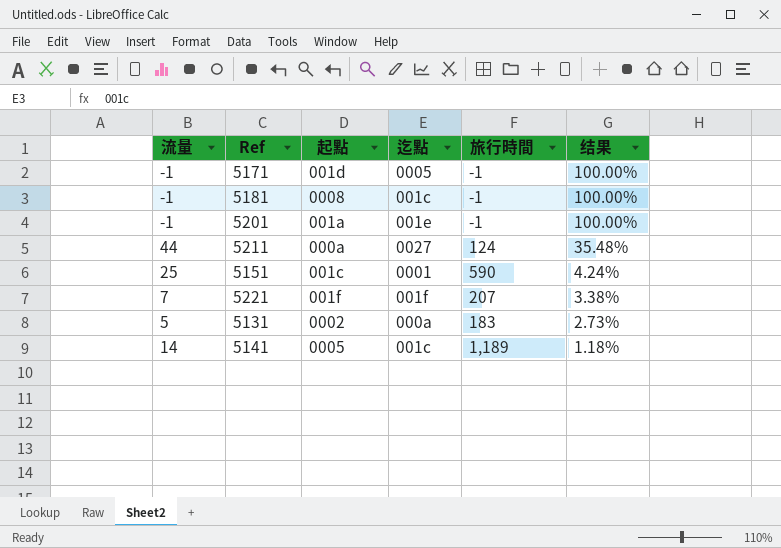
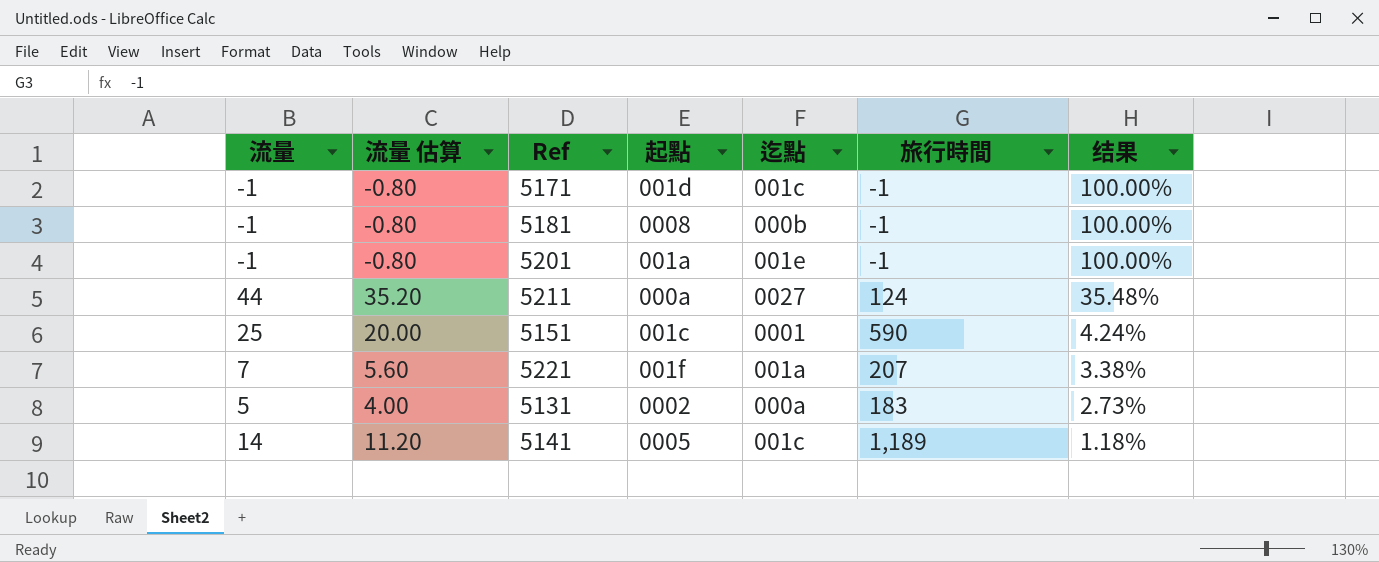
column 流量 估算 | formula: none -> [流量] * 0.8
5171 | 迄點: 0005 -> 001c
5181 | 迄點: 001c -> 000b
5221 | 迄點: 001f -> 001a

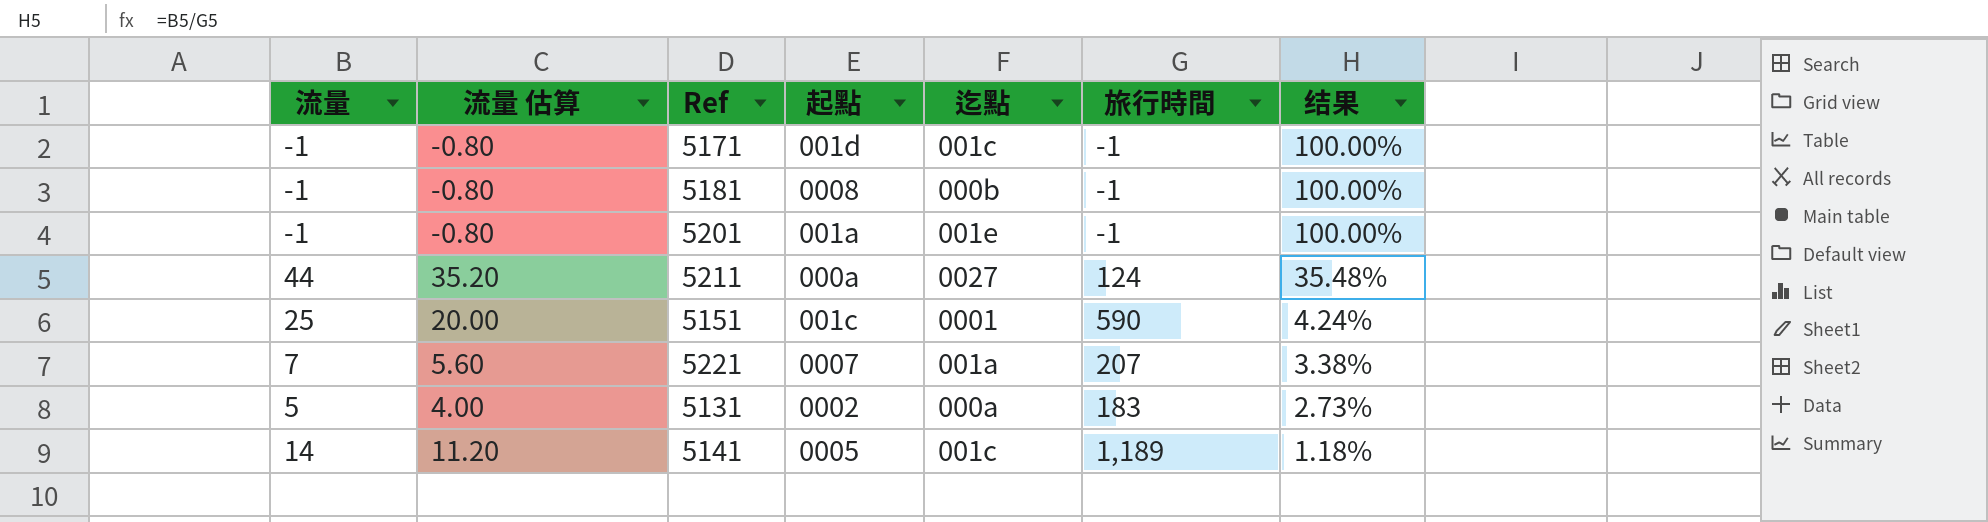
5221 | 起點: 001f -> 0007

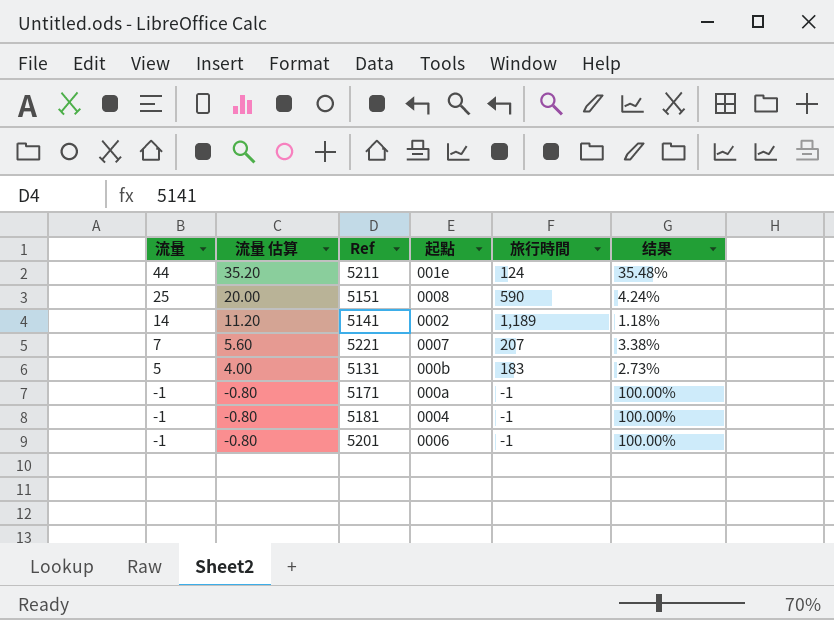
row order: 结果 descending -> 流量 descending
column 迄點 | position: 5 -> none
5211 | 起點: 000a -> 001e
5151 | 起點: 001c -> 0008
5141 | 起點: 0005 -> 0002
5131 | 起點: 0002 -> 000b
5171 | 起點: 001d -> 000a
5181 | 起點: 0008 -> 0004
5201 | 起點: 001a -> 0006

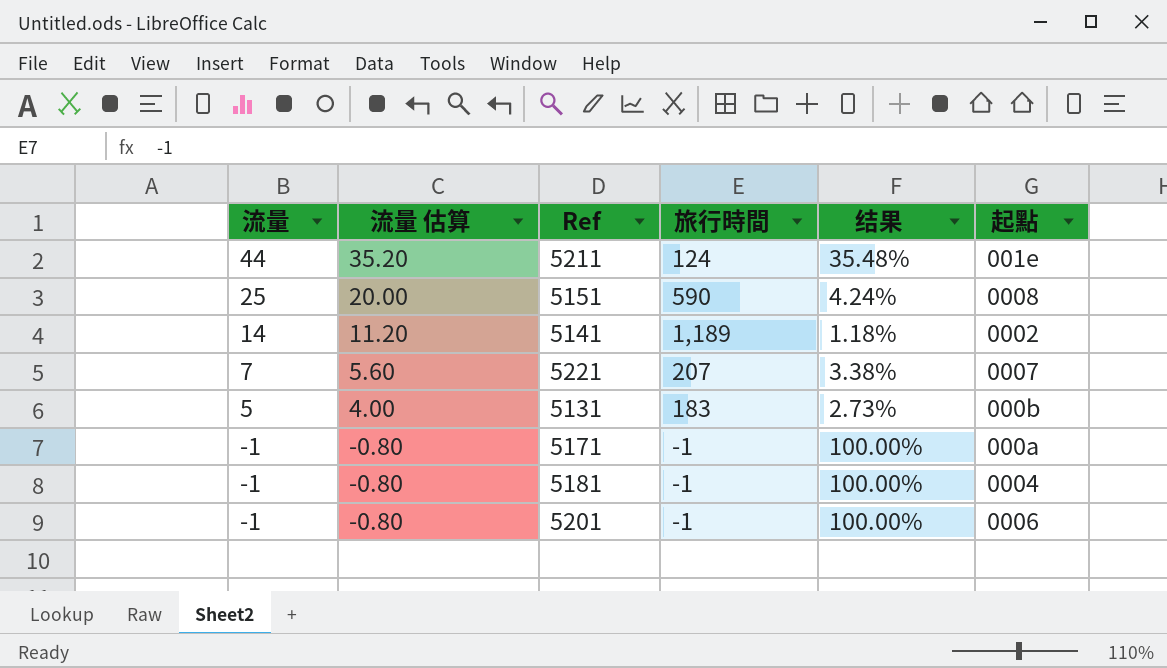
column 起點 | position: 4 -> 6

